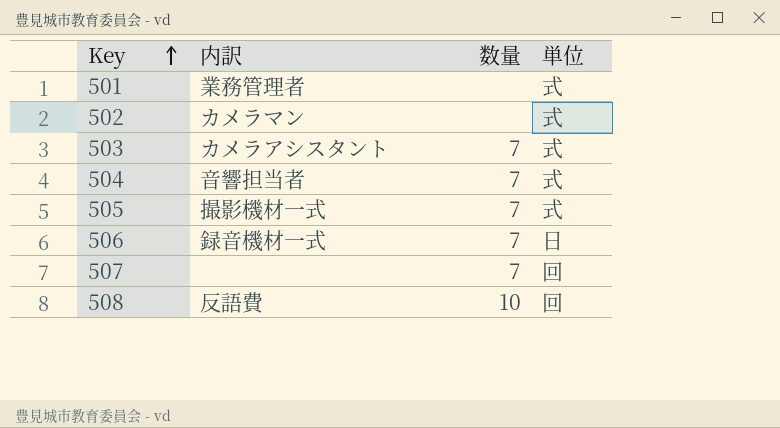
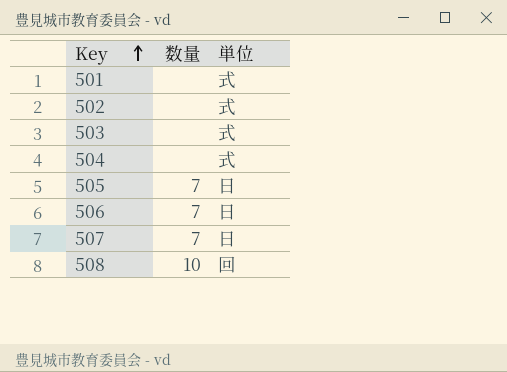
column 内訳 | position: 2 -> none
503 | 数量: 7 -> none
504 | 数量: 7 -> none
505 | 単位: 式 -> 日
507 | 単位: 回 -> 日

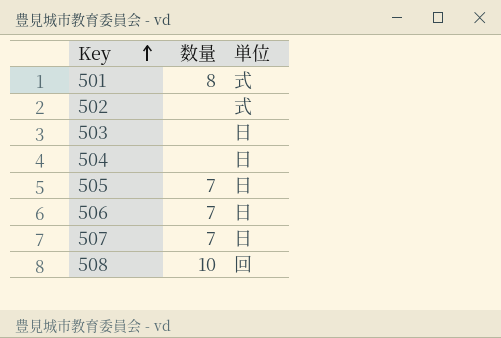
501 | 数量: none -> 8
503 | 単位: 式 -> 日
504 | 単位: 式 -> 日

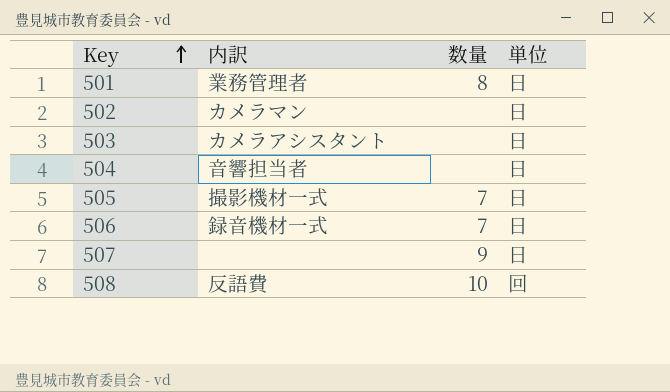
column 内訳 | position: none -> 2
501 | 単位: 式 -> 日
502 | 単位: 式 -> 日
507 | 数量: 7 -> 9

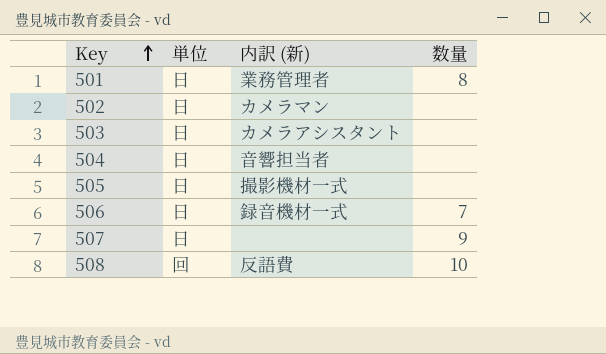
column 単位 | position: 4 -> 2
column name: 内訳 -> 内訳 (新)
505 | 数量: 7 -> none

